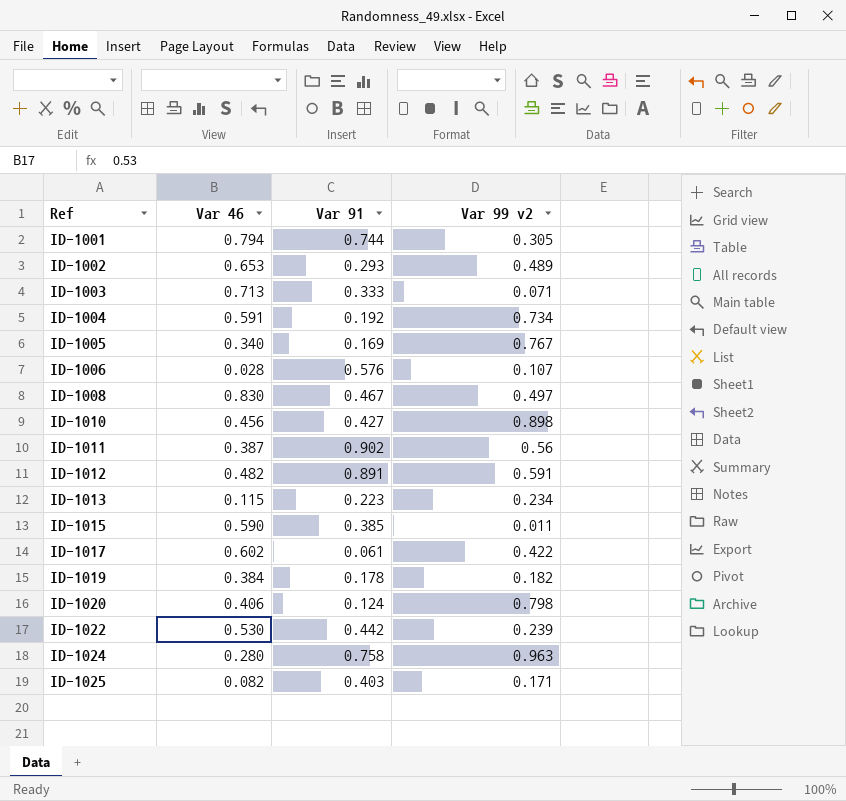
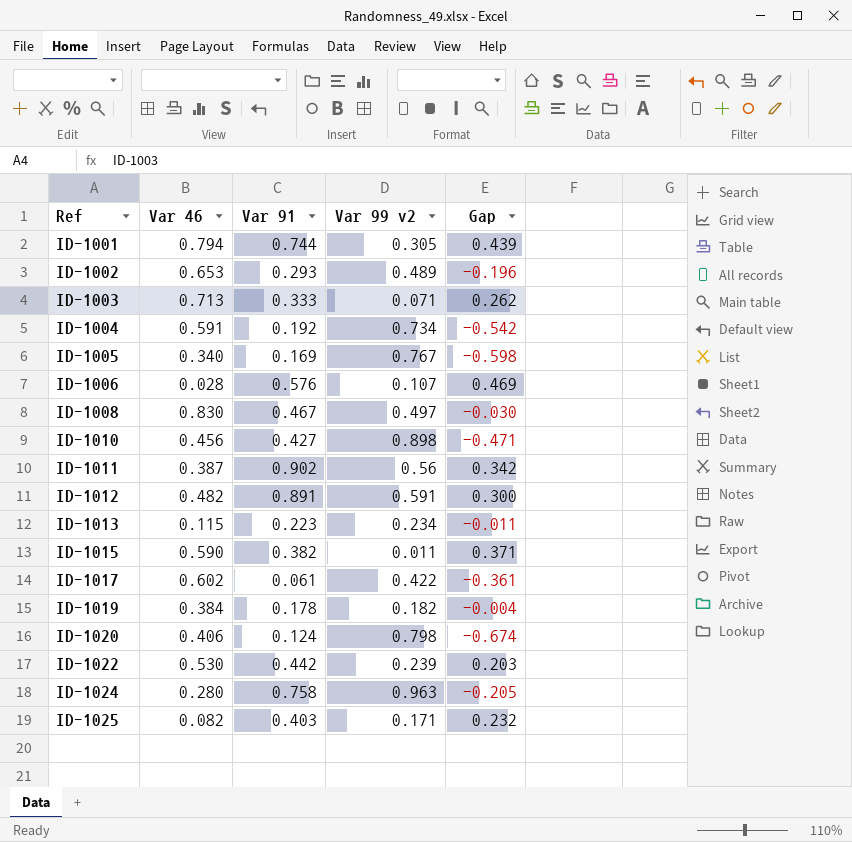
column Gap | formula: none -> [Var 91] - [Var 99 v2]
ID-1015 | Var 91: 0.385 -> 0.382

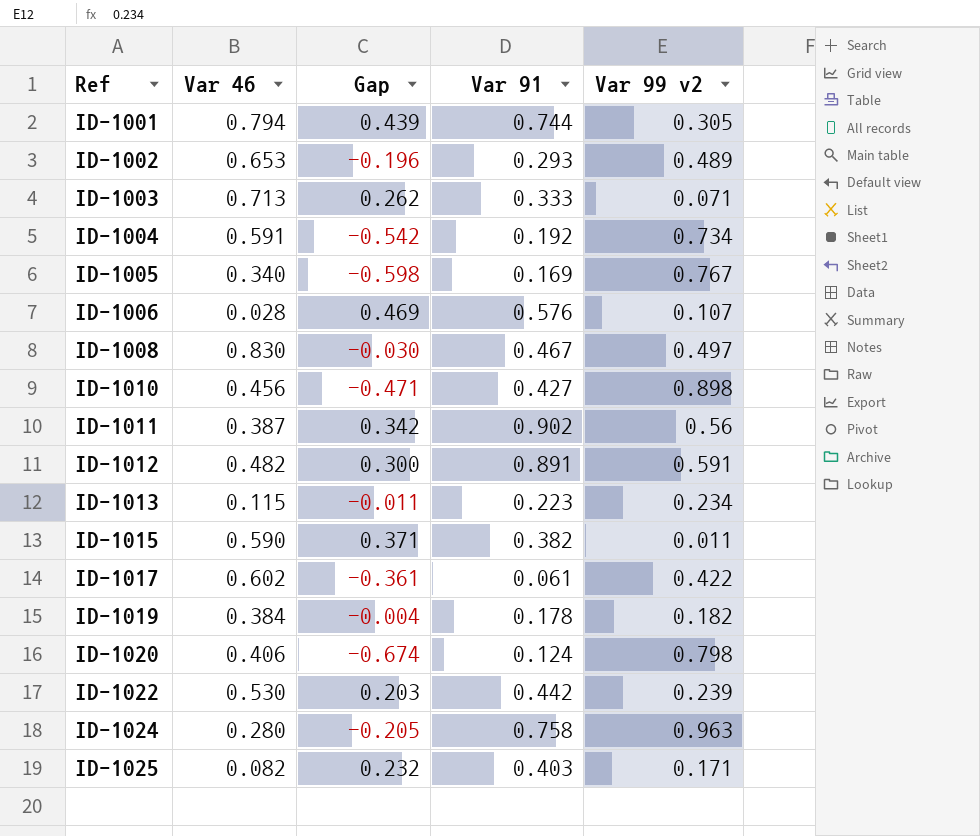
column Gap | position: 5 -> 3

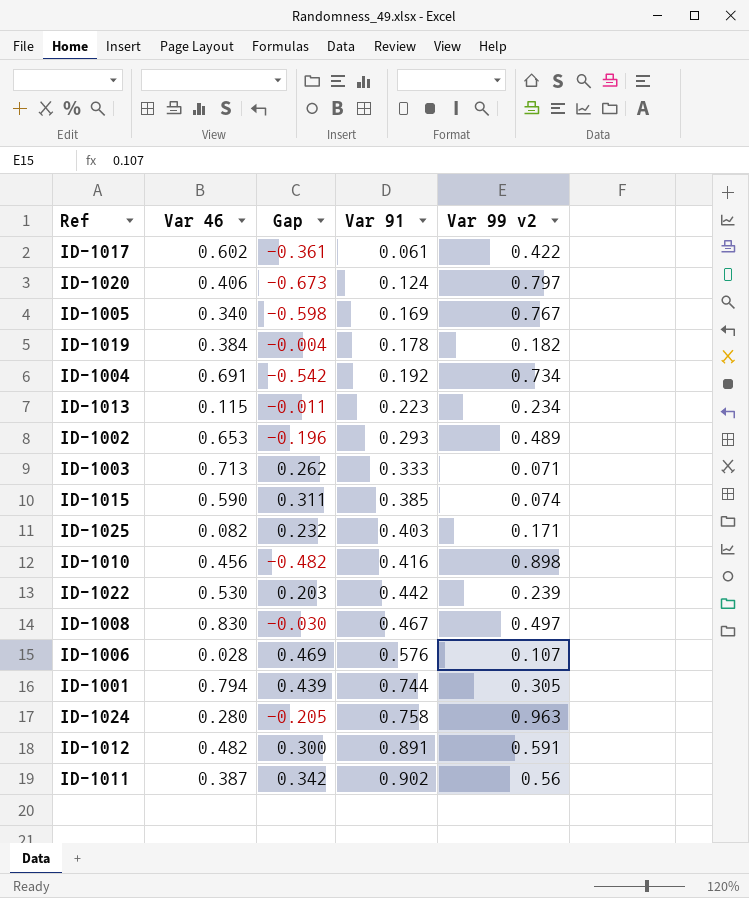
row order: Ref ascending -> Var 91 ascending
ID-1020 | Gap: -0.674 -> -0.673
ID-1020 | Var 99 v2: 0.798 -> 0.797
ID-1004 | Var 46: 0.591 -> 0.691
ID-1015 | Gap: 0.371 -> 0.311
ID-1015 | Var 91: 0.382 -> 0.385
ID-1015 | Var 99 v2: 0.011 -> 0.074
ID-1010 | Gap: -0.471 -> -0.482
ID-1010 | Var 91: 0.427 -> 0.416

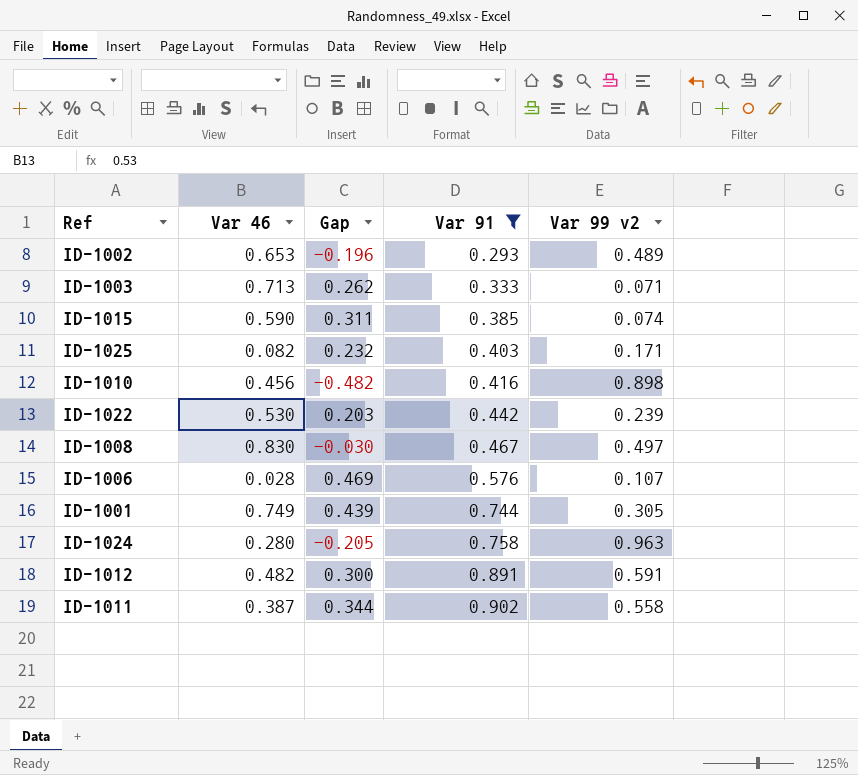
filter: none -> Var 91 >= 0.293
ID-1001 | Var 46: 0.794 -> 0.749
ID-1011 | Gap: 0.342 -> 0.344
ID-1011 | Var 99 v2: 0.56 -> 0.558

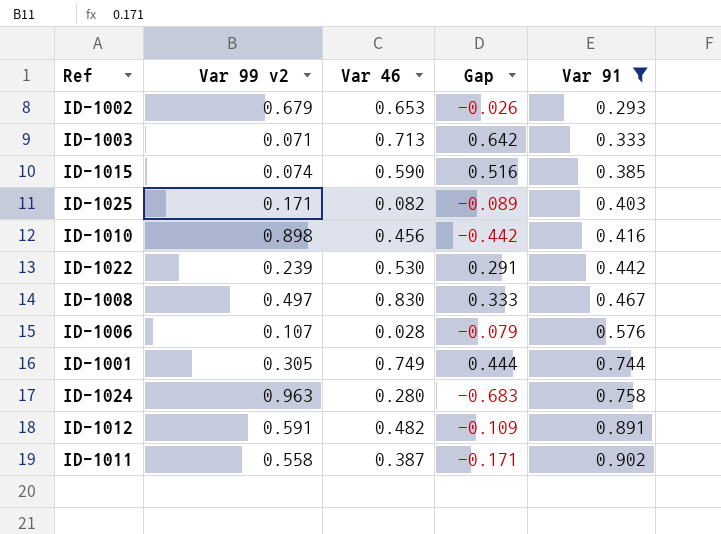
column Var 99 v2 | position: 5 -> 2
column Gap | formula: [Var 91] - [Var 99 v2] -> [Var 46] - [Var 99 v2]
ID-1002 | Var 99 v2: 0.489 -> 0.679

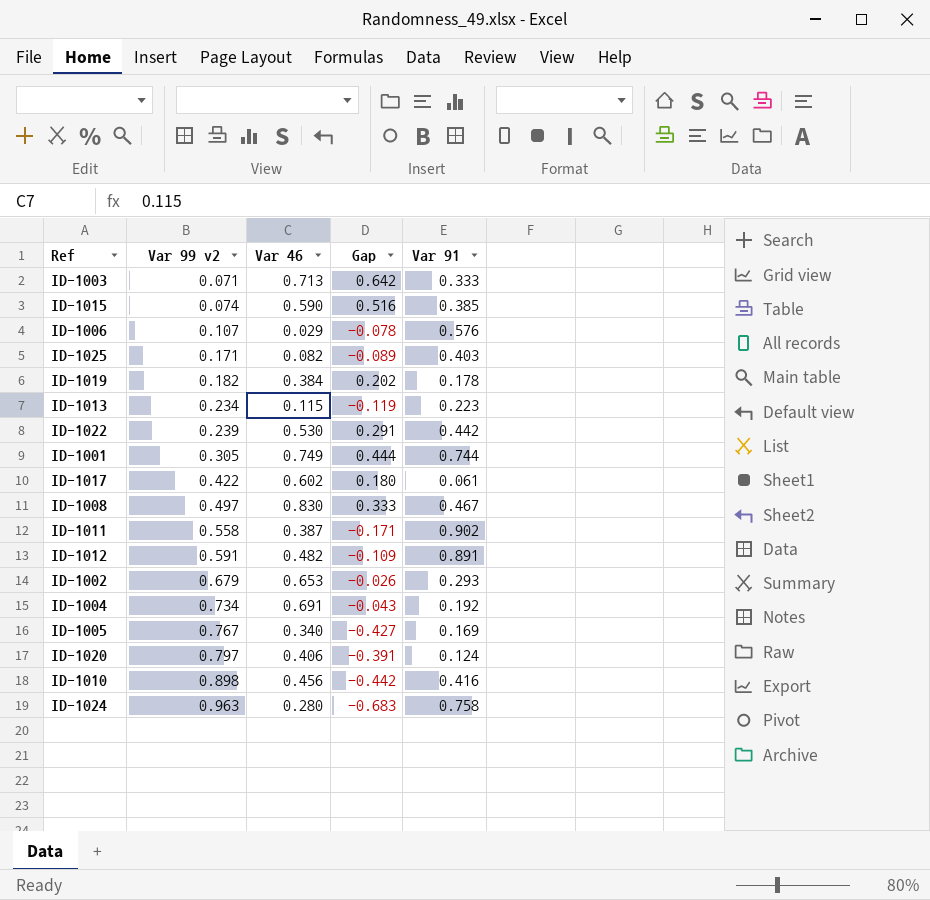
filter: Var 91 >= 0.293 -> none
row order: Var 91 ascending -> Var 99 v2 ascending
ID-1006 | Var 46: 0.028 -> 0.029
ID-1006 | Gap: -0.079 -> -0.078

